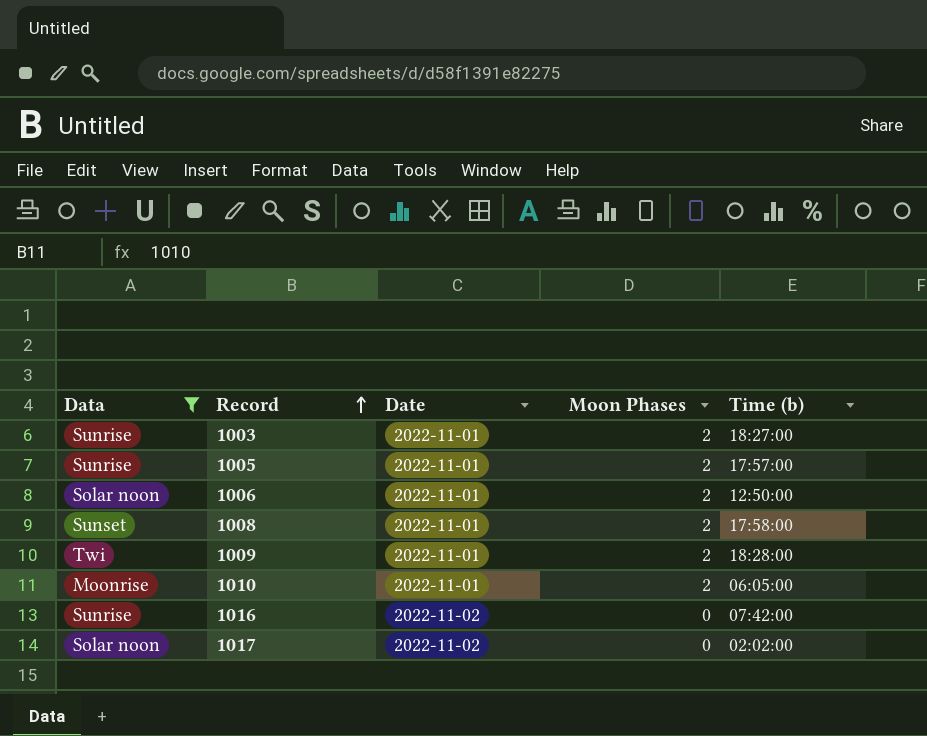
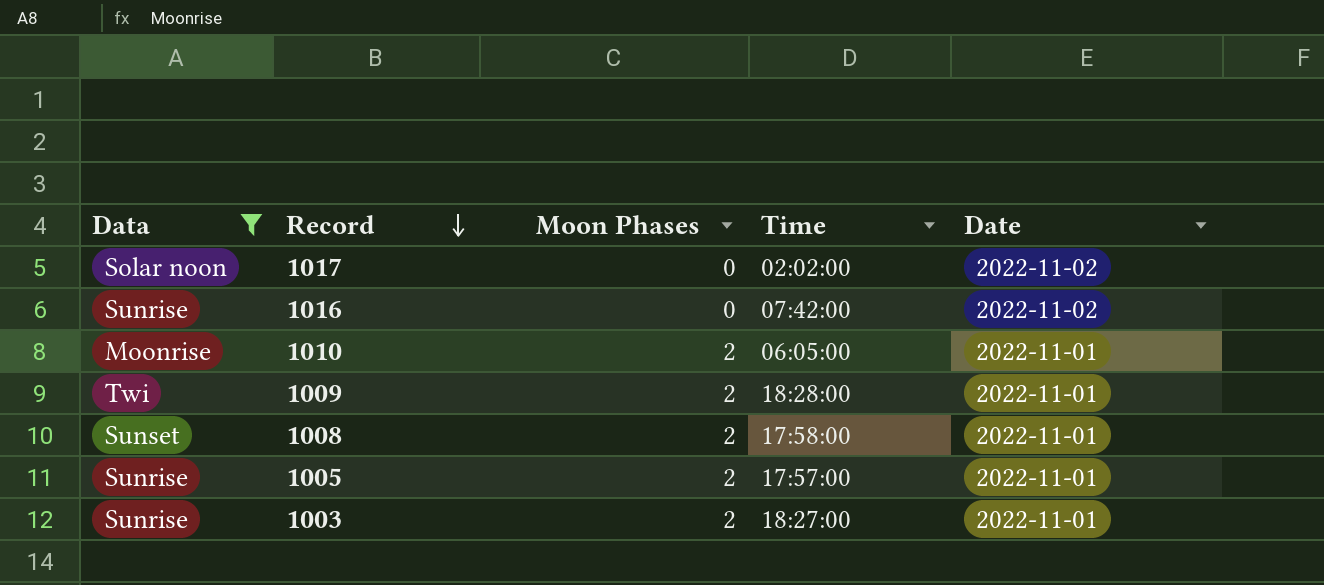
row order: Record ascending -> Record descending
column name: Time (b) -> Time
column Date | position: 3 -> 5
row 1006: Solar noon | 2022-11-01 | 2 | 12:50:00 -> none

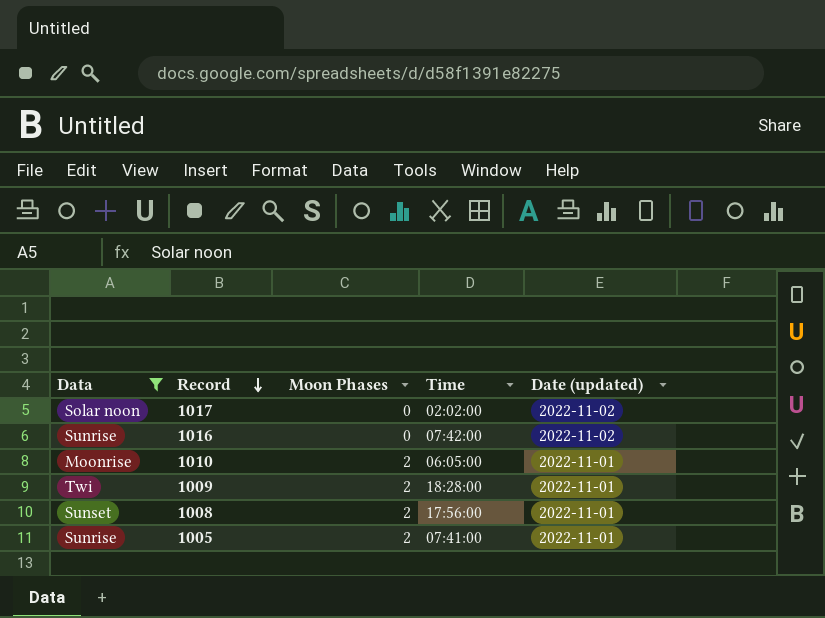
column name: Date -> Date (updated)
row 1003: Sunrise | 2 | 18:27:00 | 2022-11-01 -> none
1008 | Time: 17:58:00 -> 17:56:00
1005 | Time: 17:57:00 -> 07:41:00

